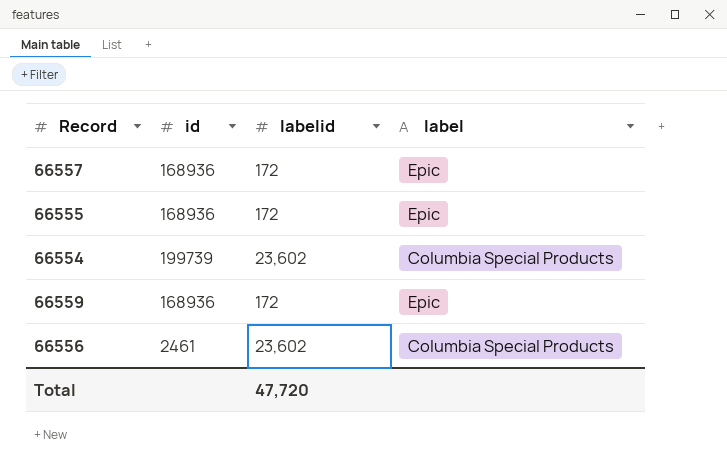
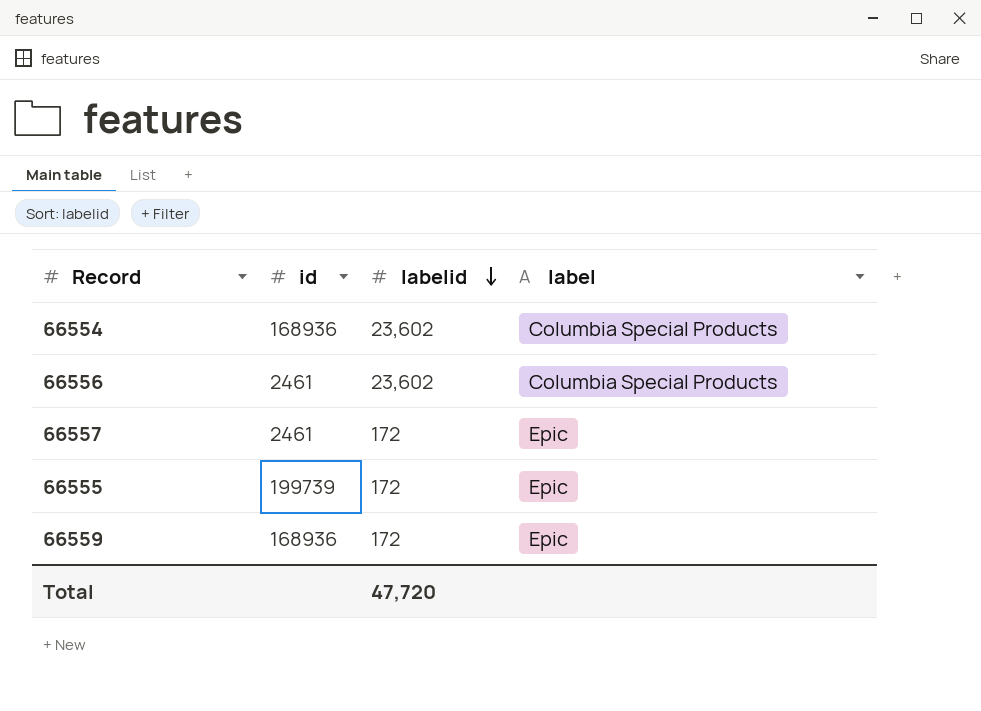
row order: none -> labelid descending
66554 | id: 199739 -> 168936
66557 | id: 168936 -> 2461
66555 | id: 168936 -> 199739

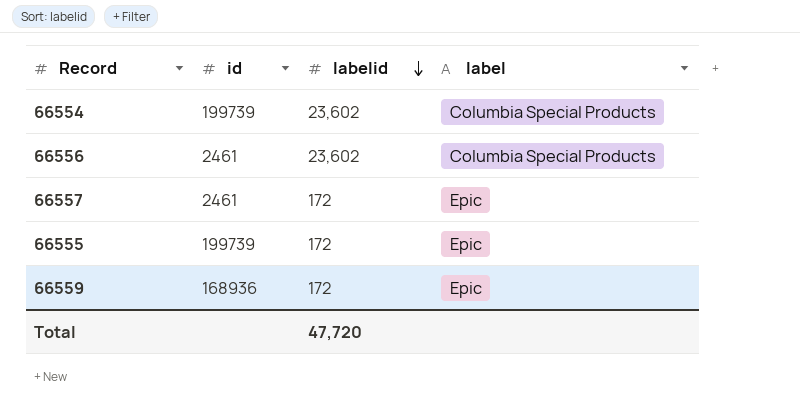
66554 | id: 168936 -> 199739

